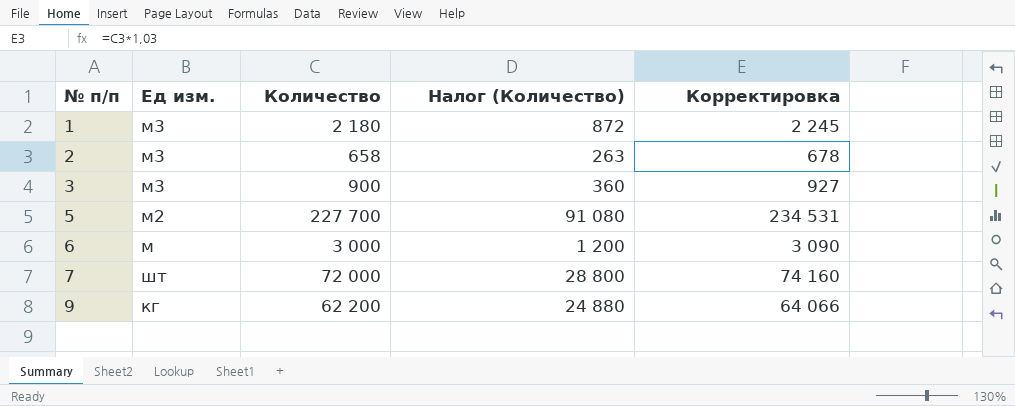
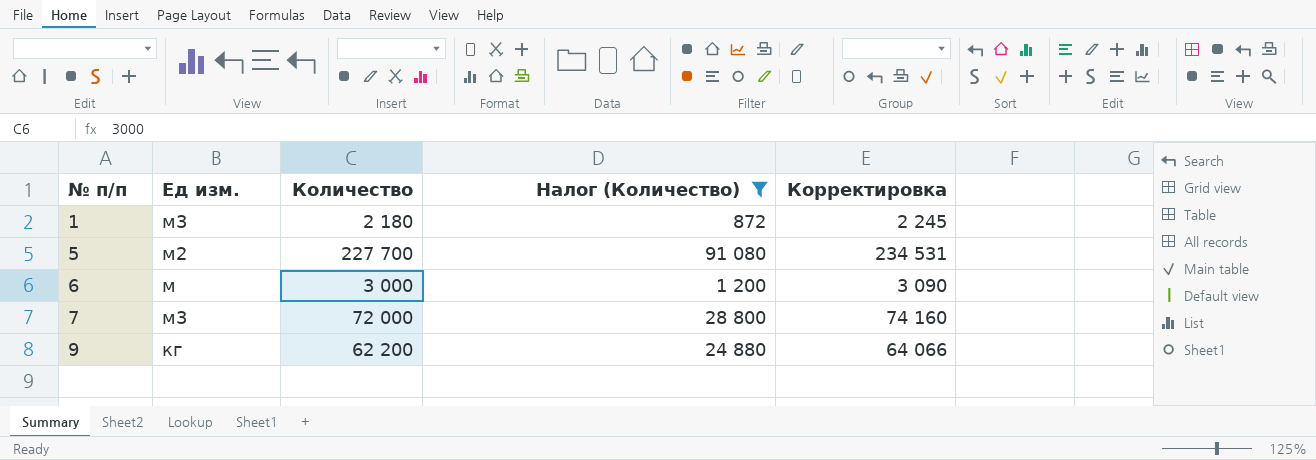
filter: none -> Налог (Количество) >= 872
7 | Ед изм.: шт -> м3

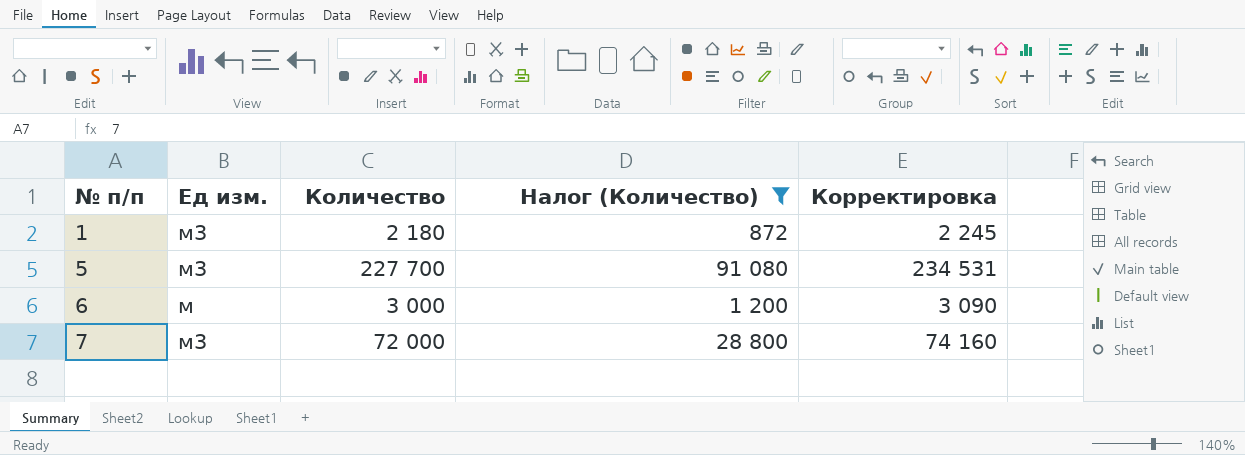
row 9: кг | 62 200 | 24 880 | 64 066 -> none
5 | Ед изм.: м2 -> м3

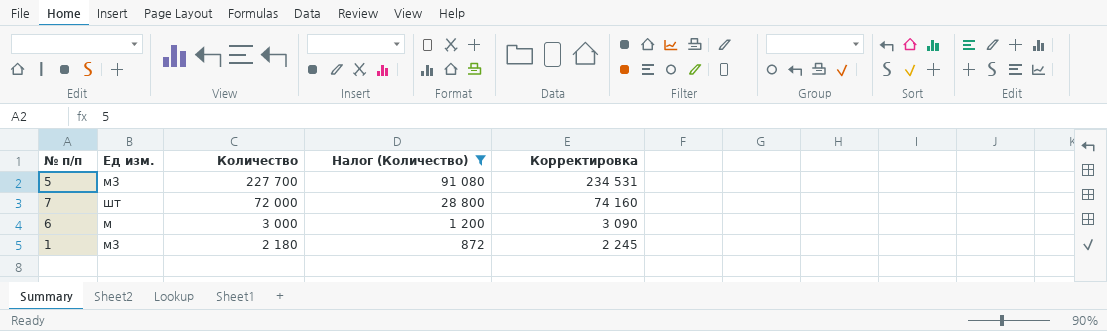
row order: № п/п ascending -> Количество descending
7 | Ед изм.: м3 -> шт

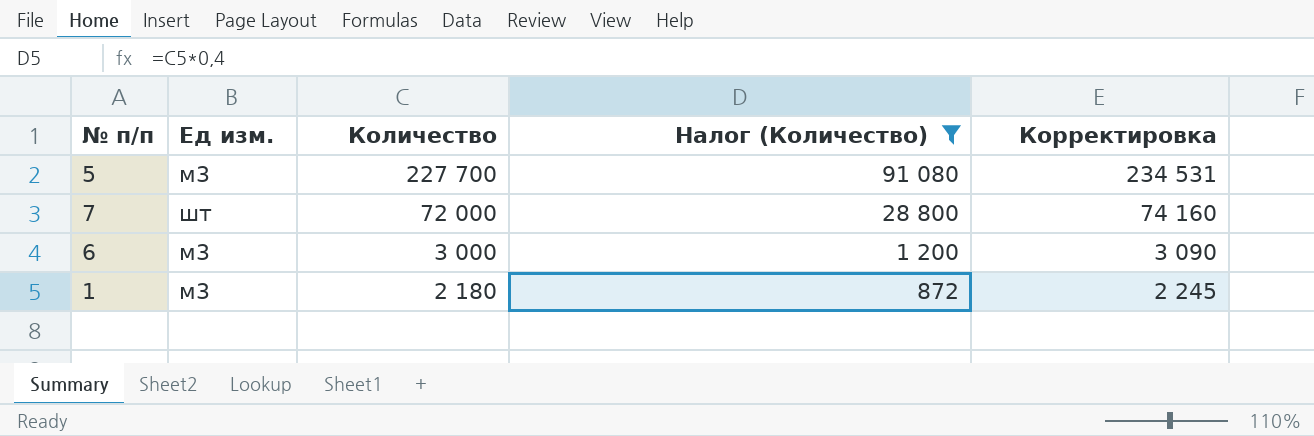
6 | Ед изм.: м -> м3

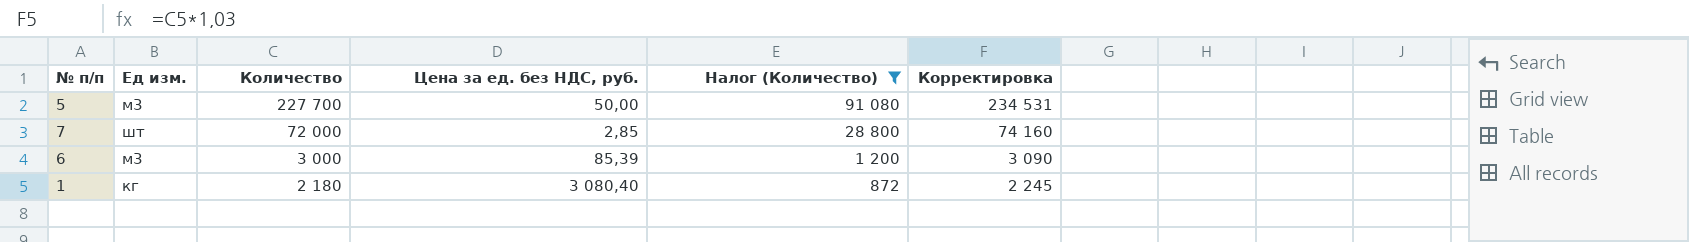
column Цена за ед. без НДС, руб. | position: none -> 4
1 | Ед изм.: м3 -> кг

